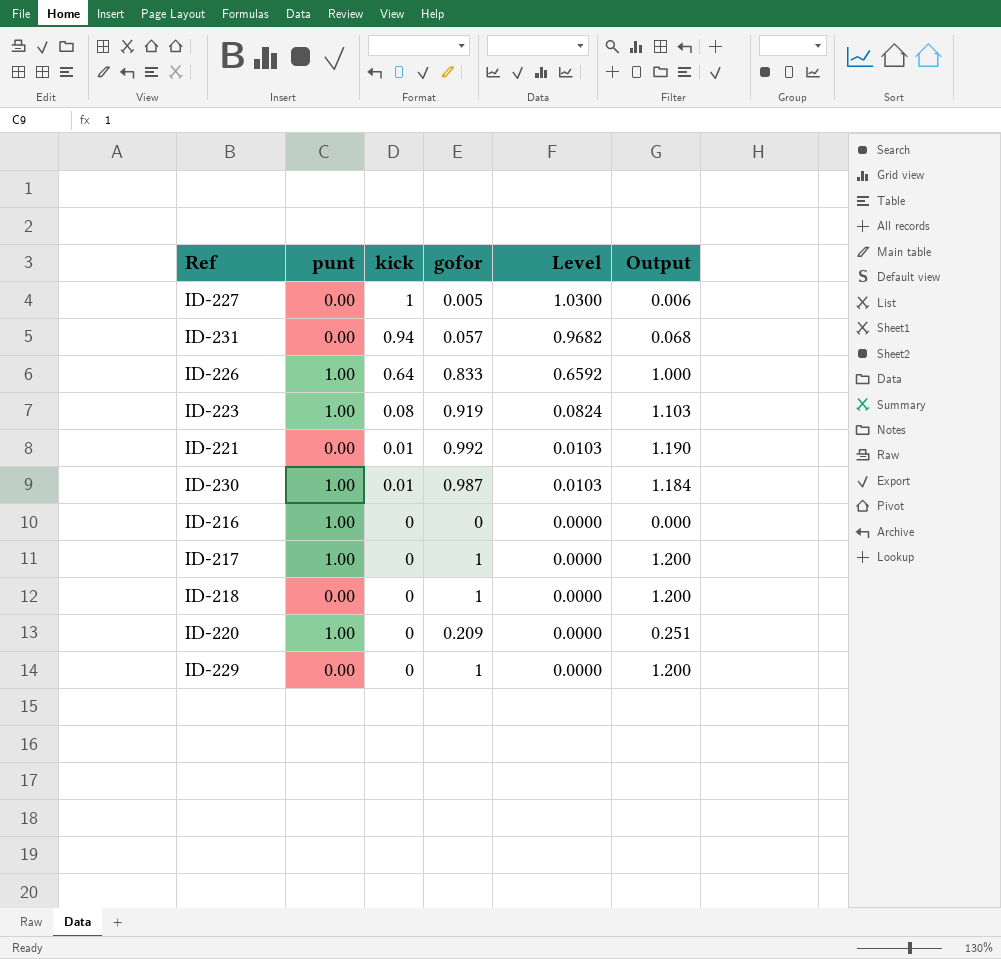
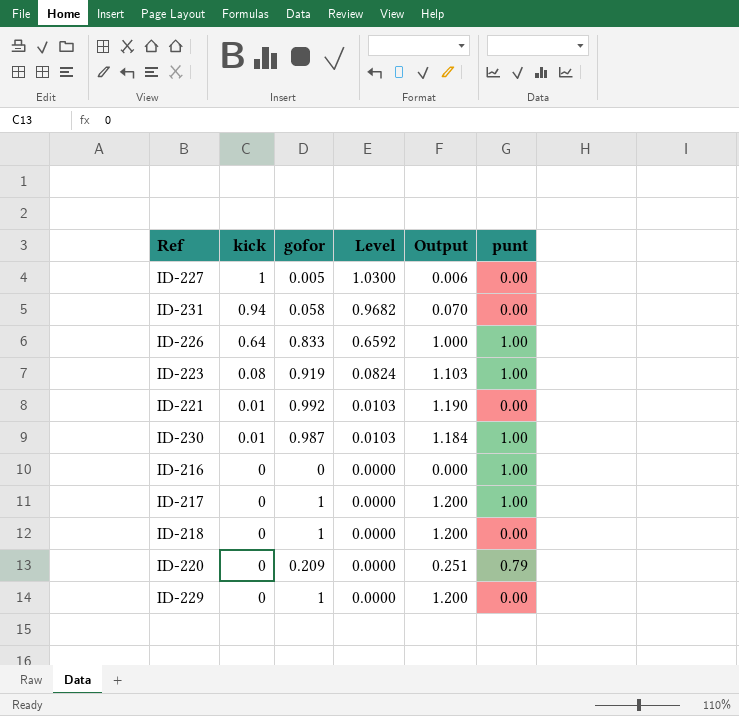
column punt | position: 2 -> 6
ID-231 | gofor: 0.057 -> 0.058
ID-231 | Output: 0.068 -> 0.070
ID-220 | punt: 1.00 -> 0.79

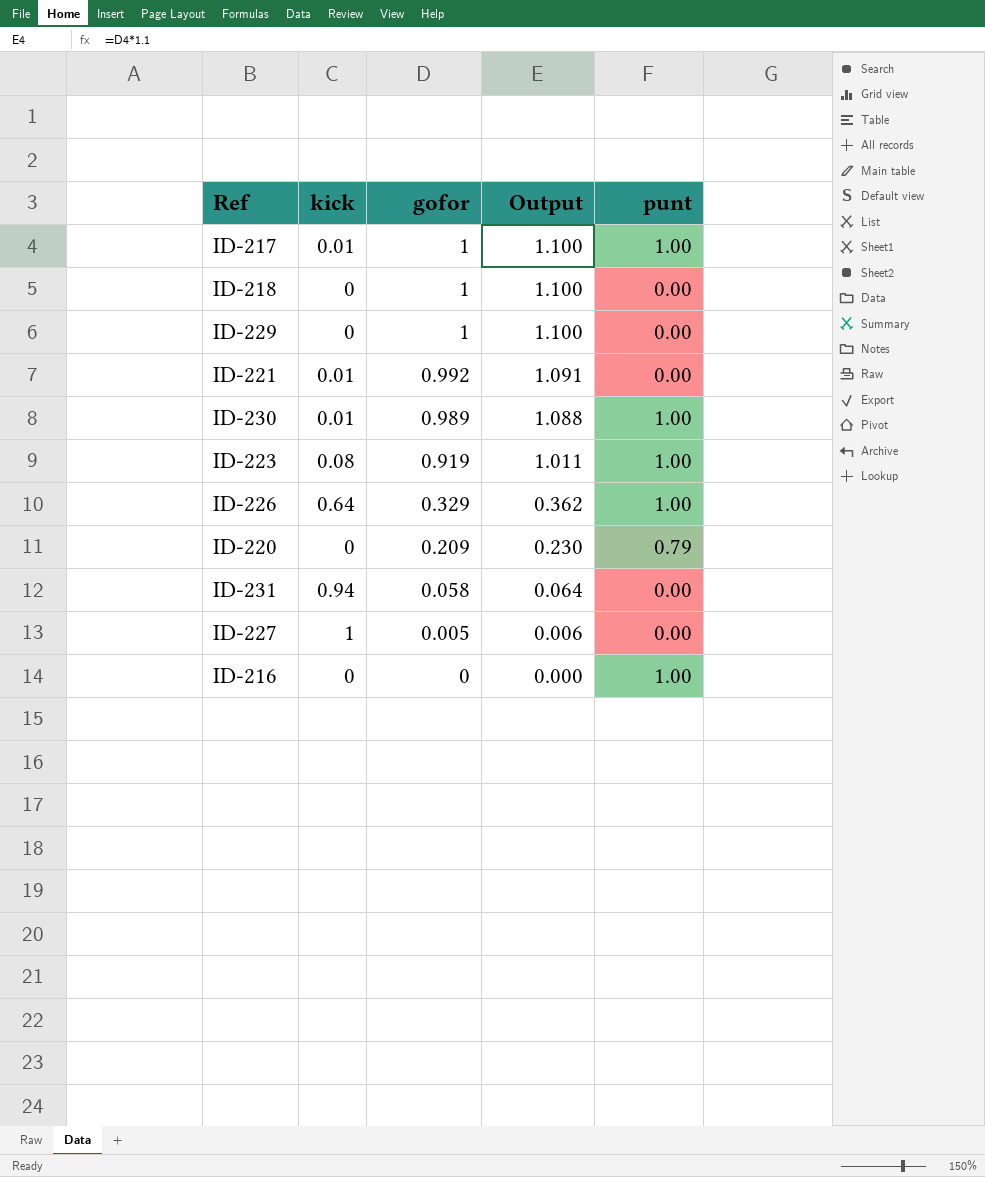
row order: kick descending -> gofor descending
column Level | formula: [kick] * 1.03 -> none
column Output | formula: [gofor] * 1.2 -> [gofor] * 1.1
ID-217 | kick: 0 -> 0.01
ID-230 | gofor: 0.987 -> 0.989
ID-226 | gofor: 0.833 -> 0.329

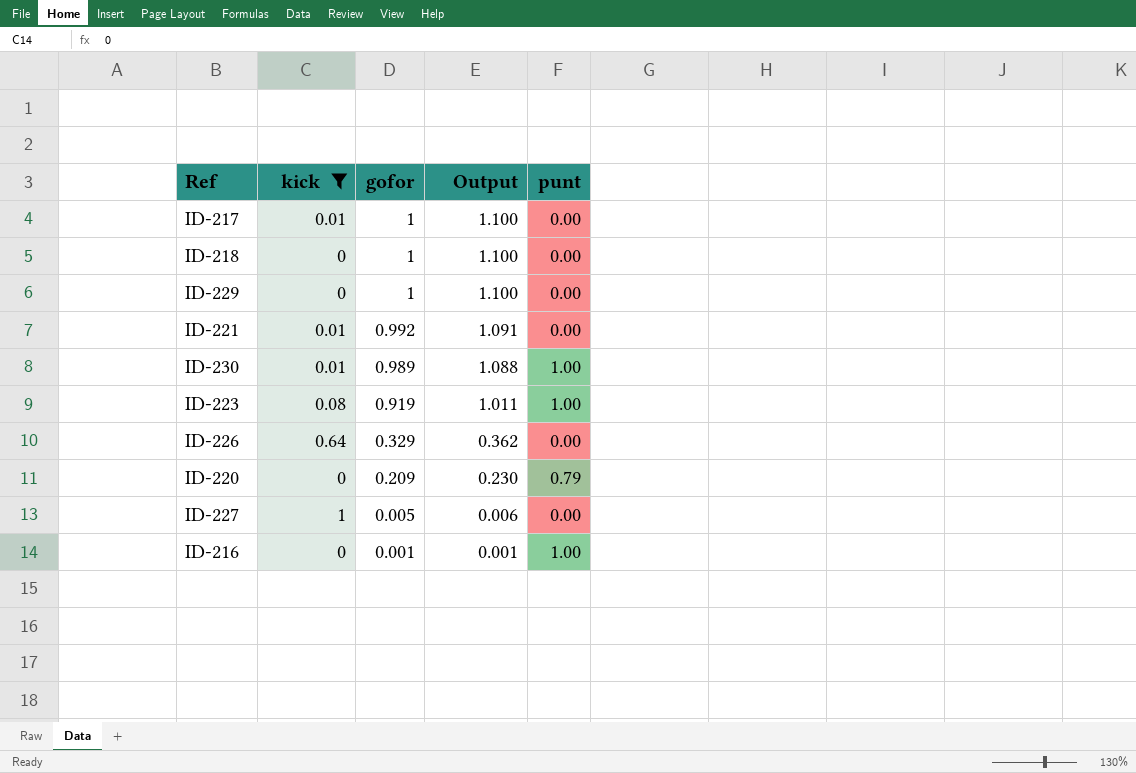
filter: none -> kick != 0.94
ID-217 | punt: 1.00 -> 0.00
ID-226 | punt: 1.00 -> 0.00
ID-216 | gofor: 0 -> 0.001
ID-216 | Output: 0.000 -> 0.001

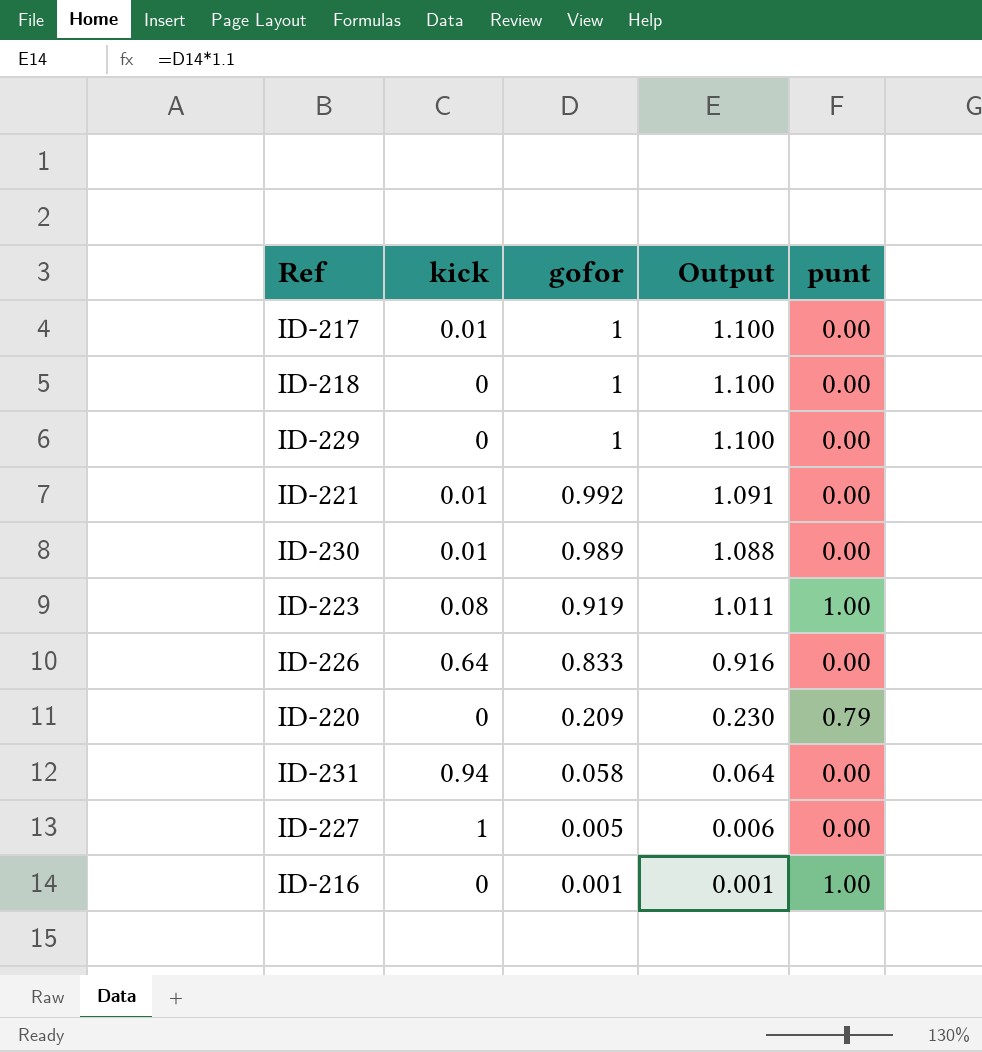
filter: kick != 0.94 -> none
ID-230 | punt: 1.00 -> 0.00
ID-226 | gofor: 0.329 -> 0.833
ID-226 | Output: 0.362 -> 0.916

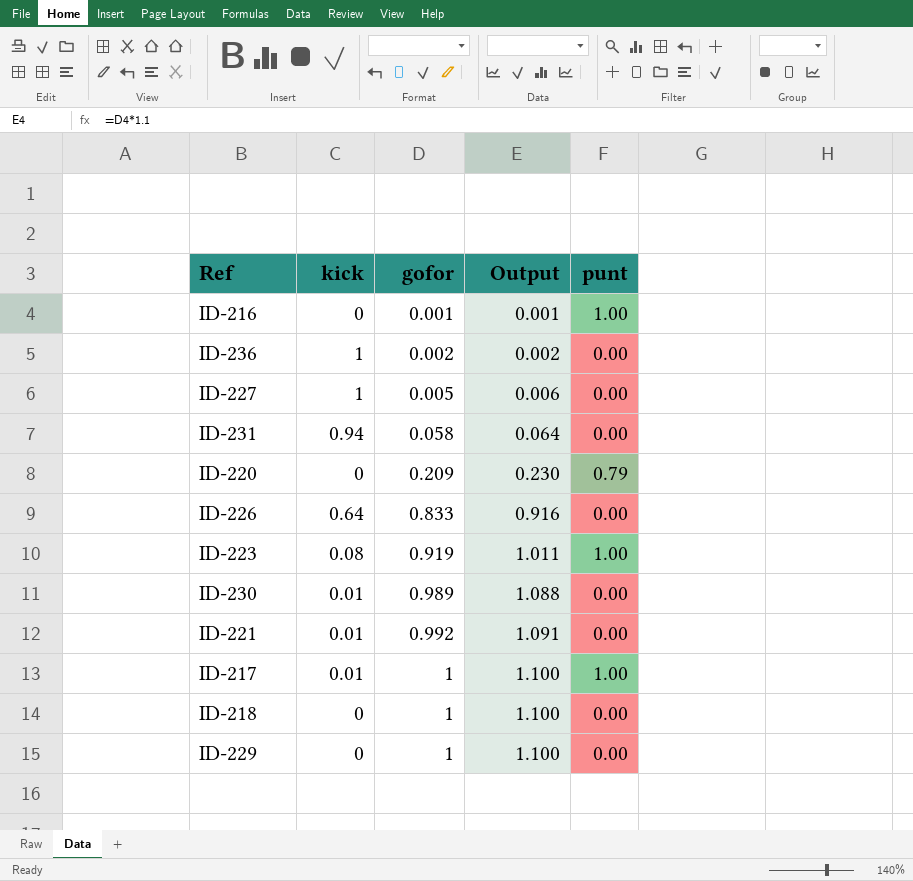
row order: gofor descending -> gofor ascending
row ID-236: none -> 1 | 0.002 | 0.002 | 0.00
ID-217 | punt: 0.00 -> 1.00

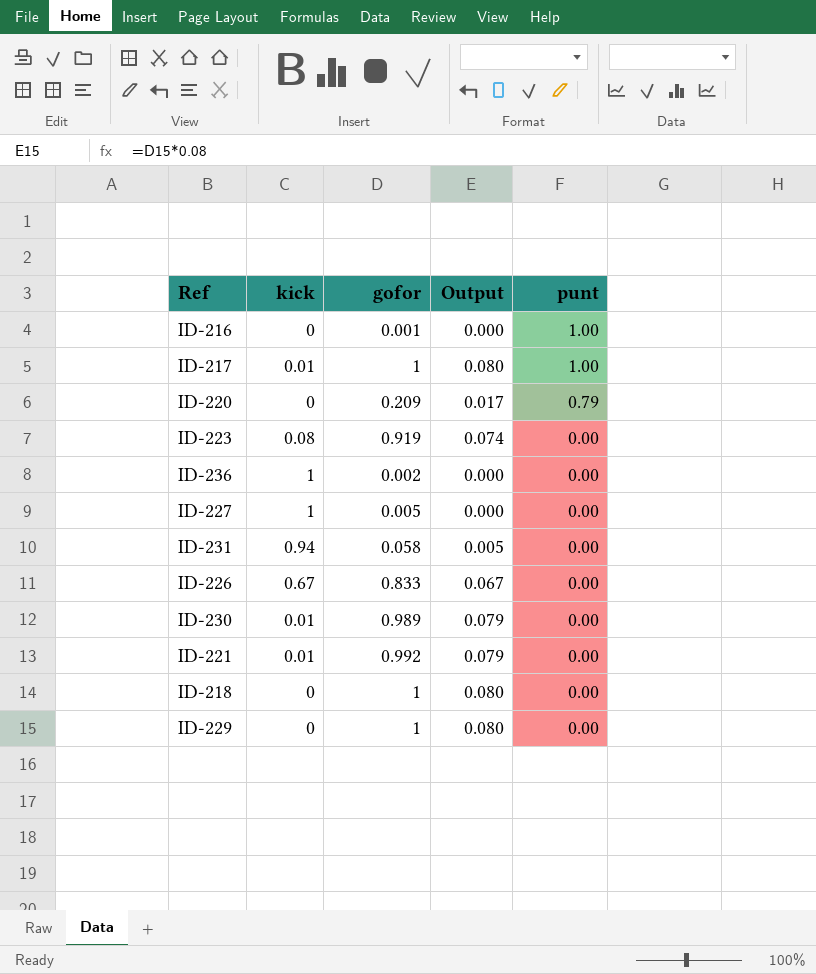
row order: gofor ascending -> punt descending
column Output | formula: [gofor] * 1.1 -> [gofor] * 0.08
ID-223 | punt: 1.00 -> 0.00
ID-226 | kick: 0.64 -> 0.67

